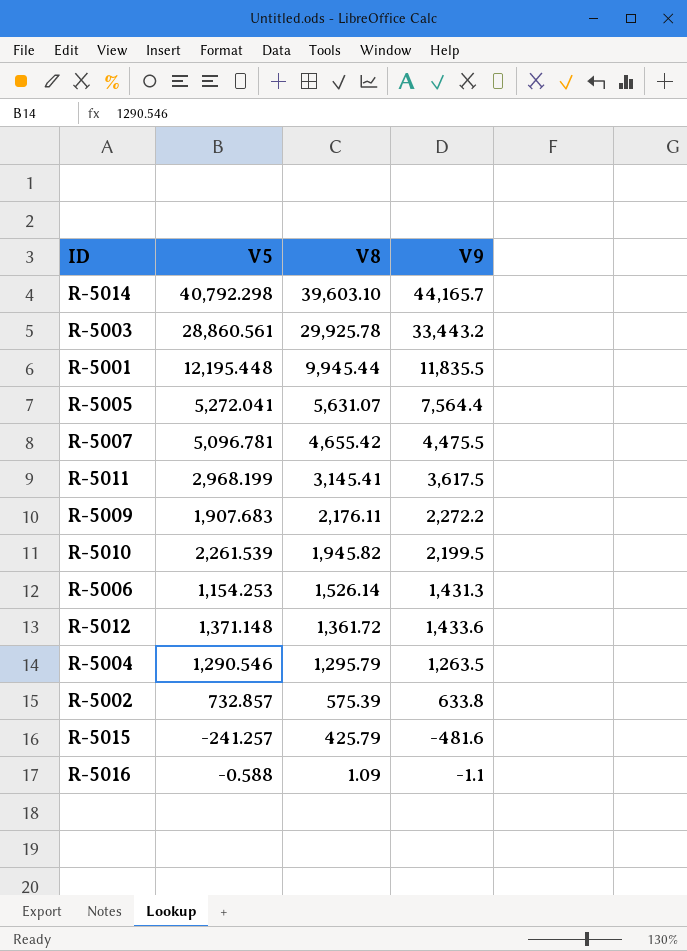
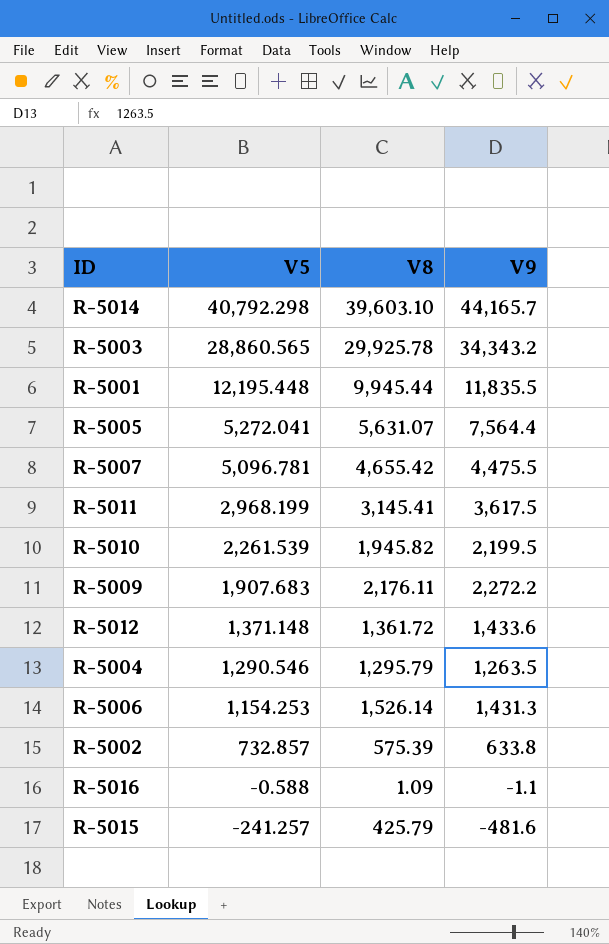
row order: V8 descending -> V5 descending
R-5003 | V5: 28,860.561 -> 28,860.565
R-5003 | V9: 33,443.2 -> 34,343.2

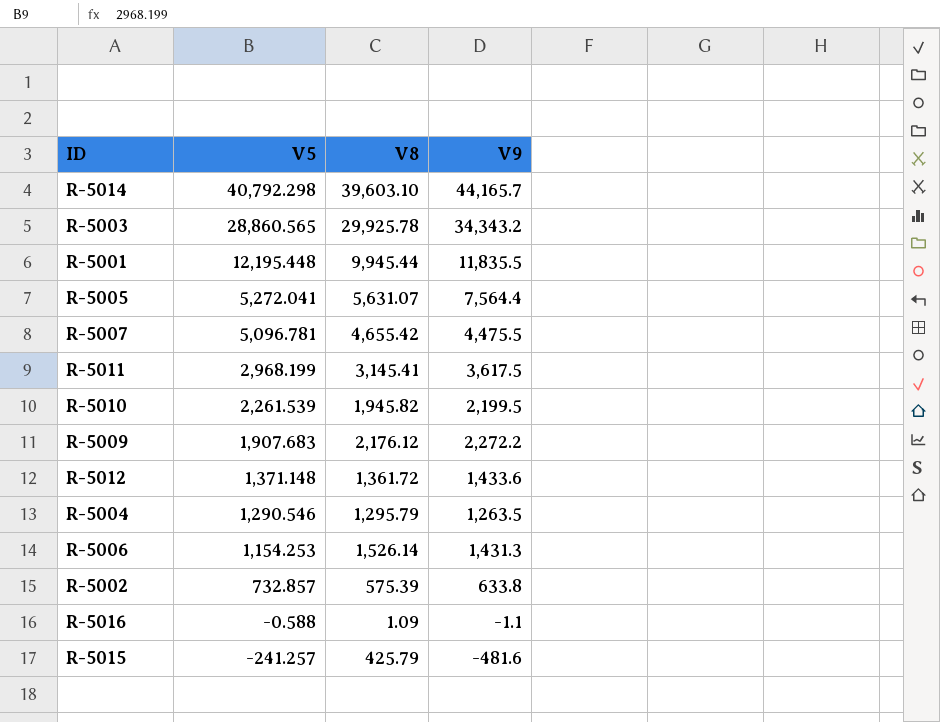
R-5009 | V8: 2,176.11 -> 2,176.12

